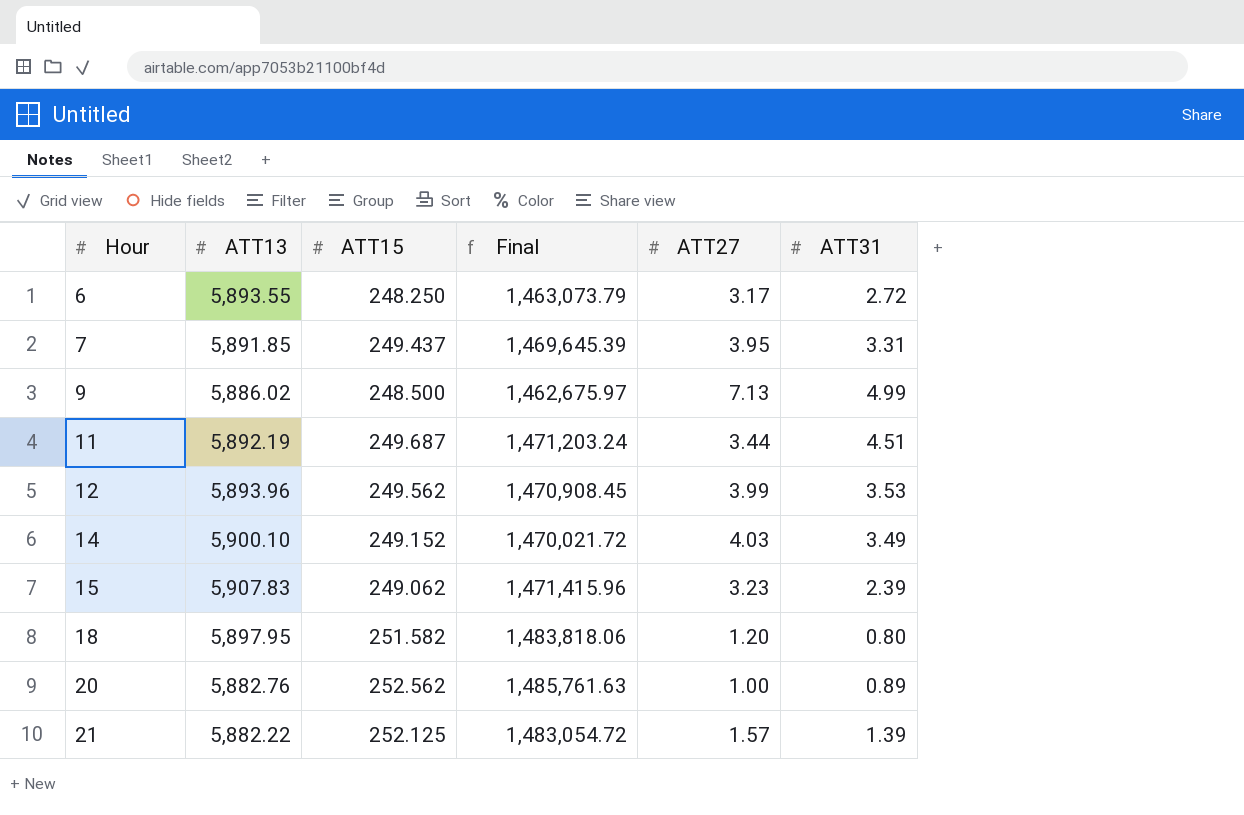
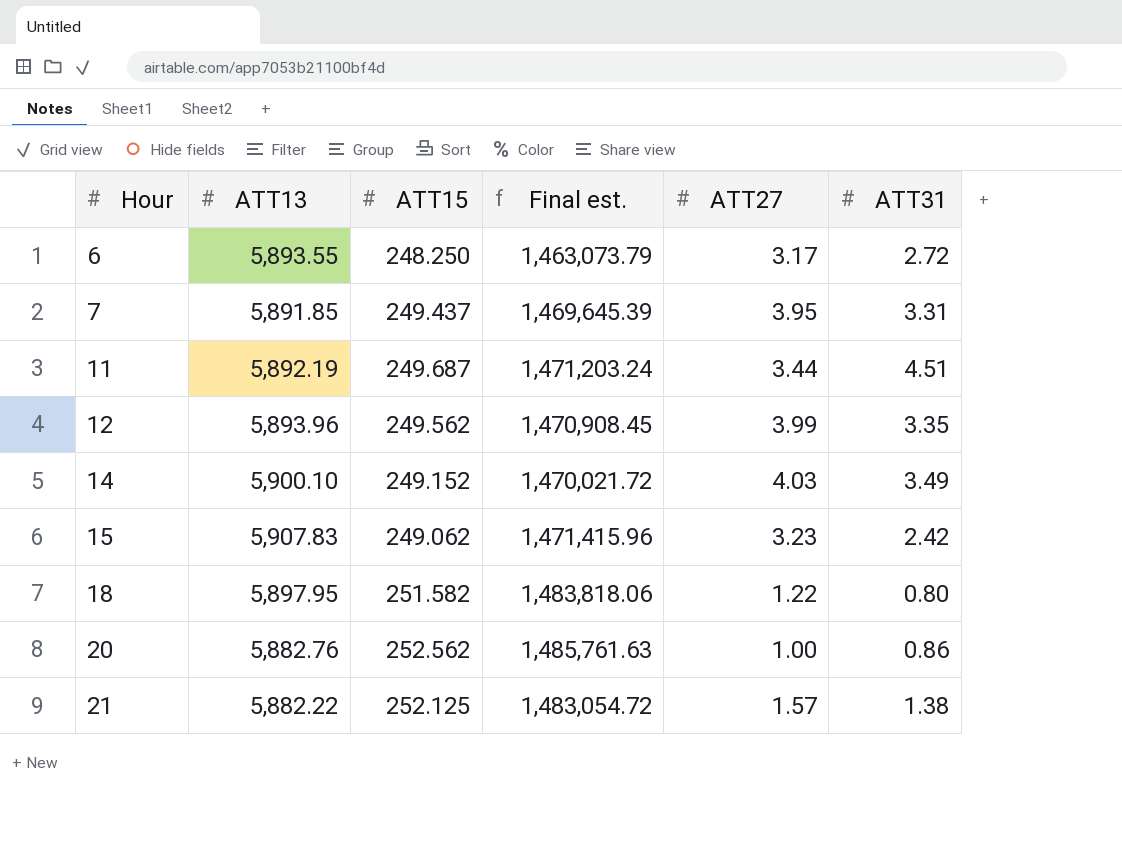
column name: Final -> Final est.
row 9: 5,886.02 | 248.500 | 1,462,675.97 | 7.13 | 4.99 -> none
12 | ATT31: 3.53 -> 3.35
15 | ATT31: 2.39 -> 2.42
18 | ATT27: 1.20 -> 1.22
20 | ATT31: 0.89 -> 0.86
21 | ATT31: 1.39 -> 1.38

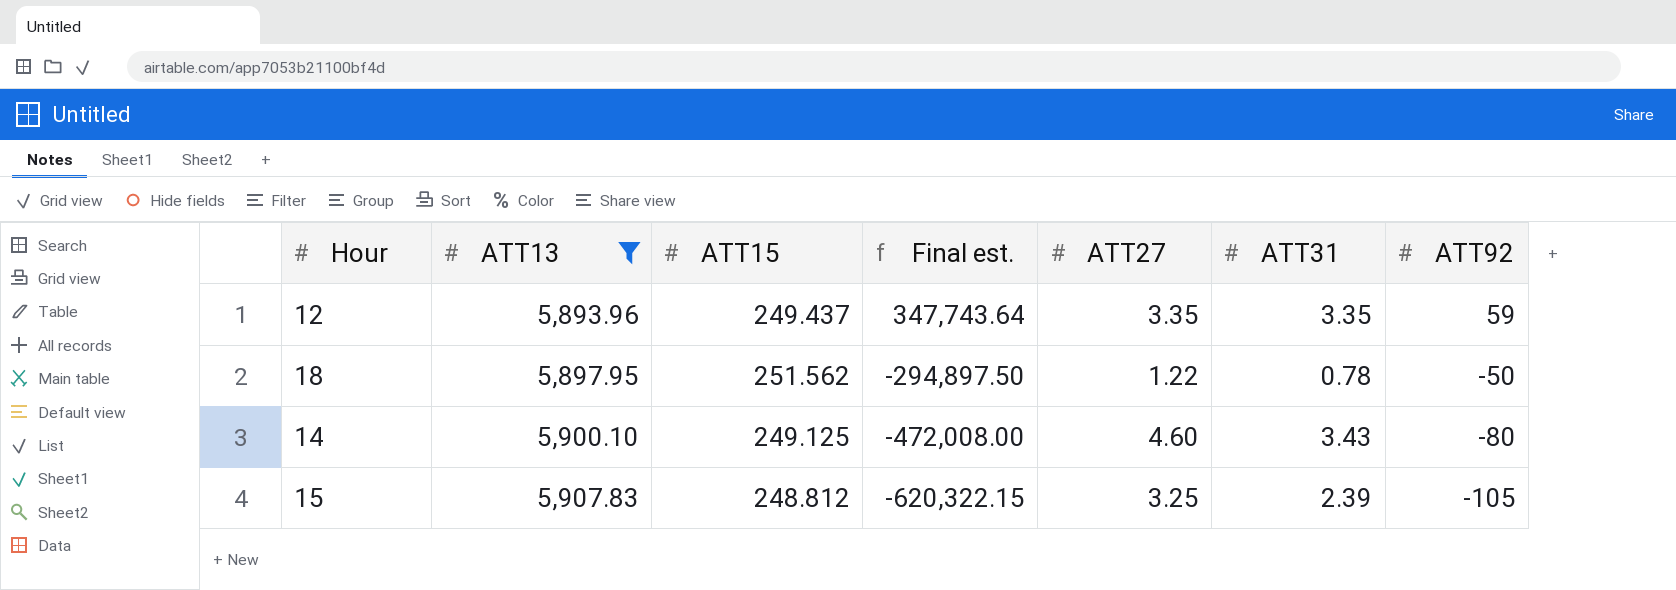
filter: none -> ATT13 >= 5,893.96
row order: Hour ascending -> ATT13 ascending
column Final est. | formula: [ATT13] * [ATT15] -> [ATT13] * [ATT92]
column ATT92 | position: none -> 7
12 | ATT15: 249.562 -> 249.437
12 | ATT27: 3.99 -> 3.35
18 | ATT15: 251.582 -> 251.562
18 | ATT31: 0.80 -> 0.78
14 | ATT15: 249.152 -> 249.125
14 | ATT27: 4.03 -> 4.60
14 | ATT31: 3.49 -> 3.43
15 | ATT15: 249.062 -> 248.812
15 | ATT27: 3.23 -> 3.25
15 | ATT31: 2.42 -> 2.39

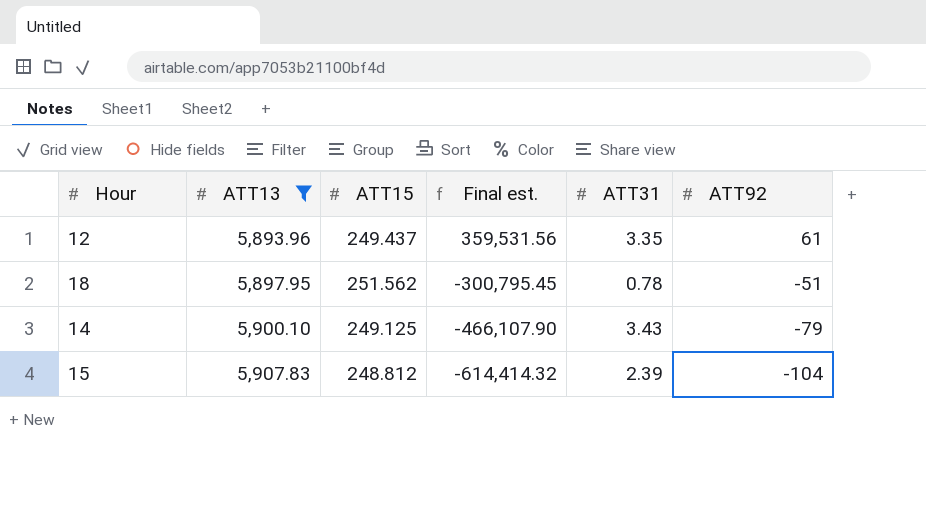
column ATT27 | position: 5 -> none
12 | Final est.: 347,743.64 -> 359,531.56
12 | ATT92: 59 -> 61
18 | Final est.: -294,897.50 -> -300,795.45
18 | ATT92: -50 -> -51
14 | Final est.: -472,008.00 -> -466,107.90
14 | ATT92: -80 -> -79
15 | Final est.: -620,322.15 -> -614,414.32
15 | ATT92: -105 -> -104

